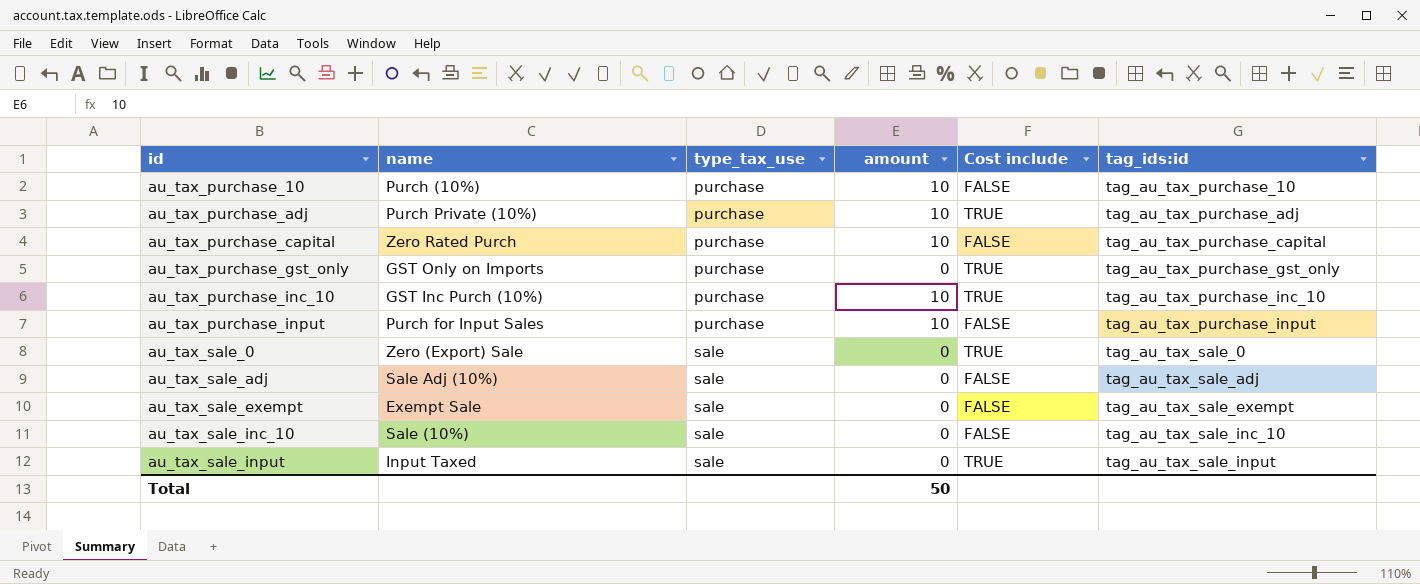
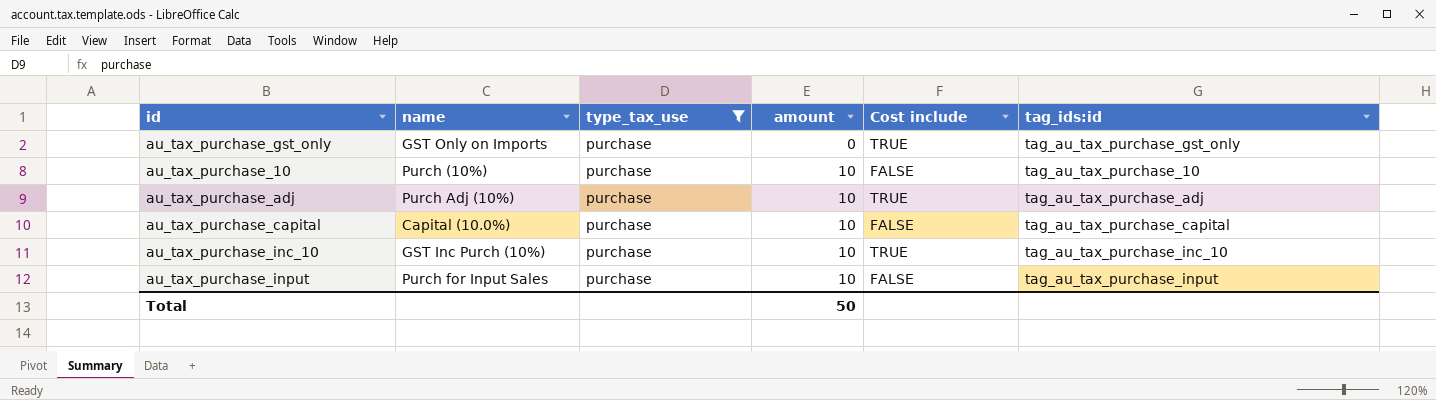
filter: none -> type_tax_use = purchase
row order: id ascending -> amount ascending
au_tax_purchase_adj | name: Purch Private (10%) -> Purch Adj (10%)
au_tax_purchase_capital | name: Zero Rated Purch -> Capital (10.0%)

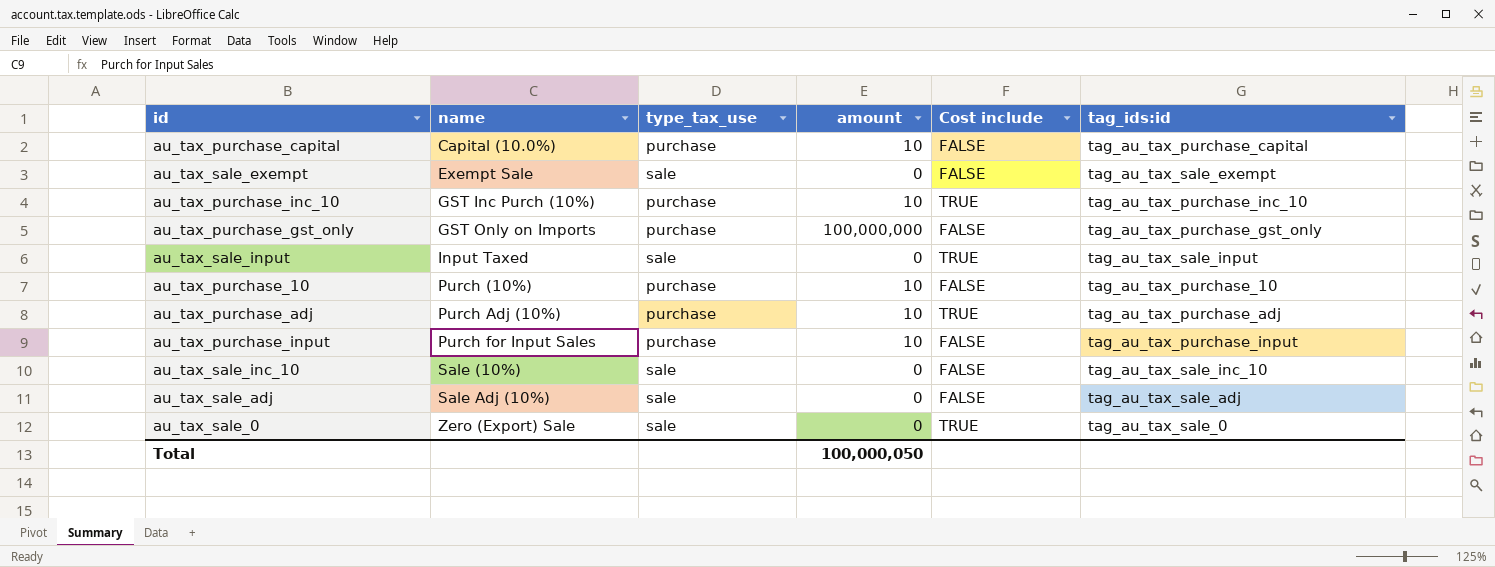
filter: type_tax_use = purchase -> none
row order: amount ascending -> name ascending
au_tax_purchase_gst_only | amount: 0 -> 100,000,000
au_tax_purchase_gst_only | Cost include: TRUE -> FALSE
Total | amount: 50 -> 100,000,050

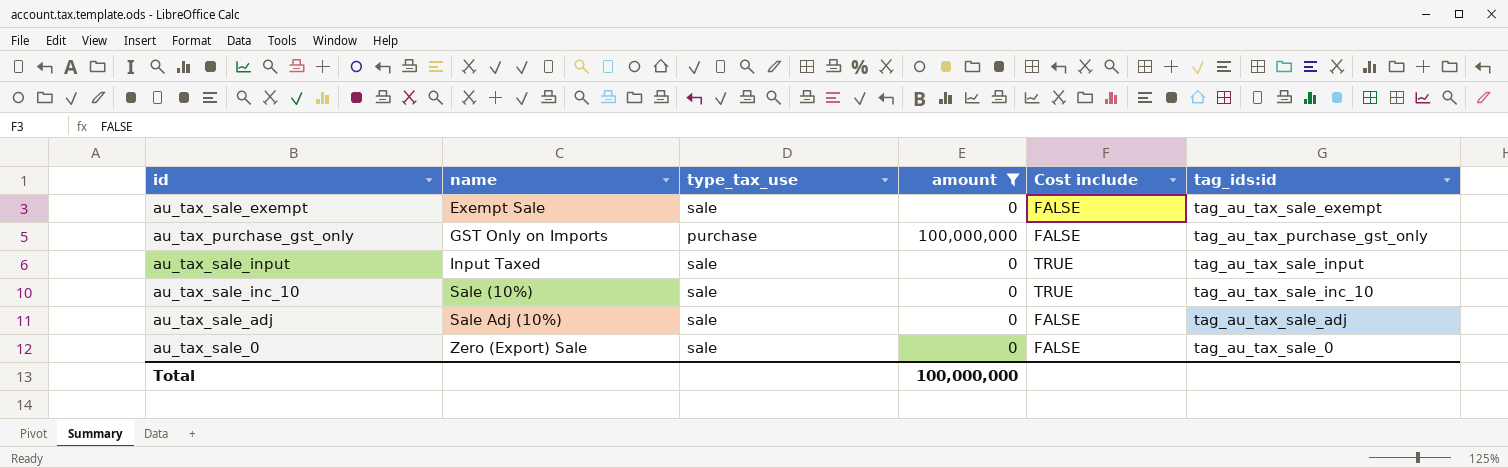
filter: none -> amount != 10
au_tax_sale_inc_10 | Cost include: FALSE -> TRUE
au_tax_sale_0 | Cost include: TRUE -> FALSE
Total | amount: 100,000,050 -> 100,000,000

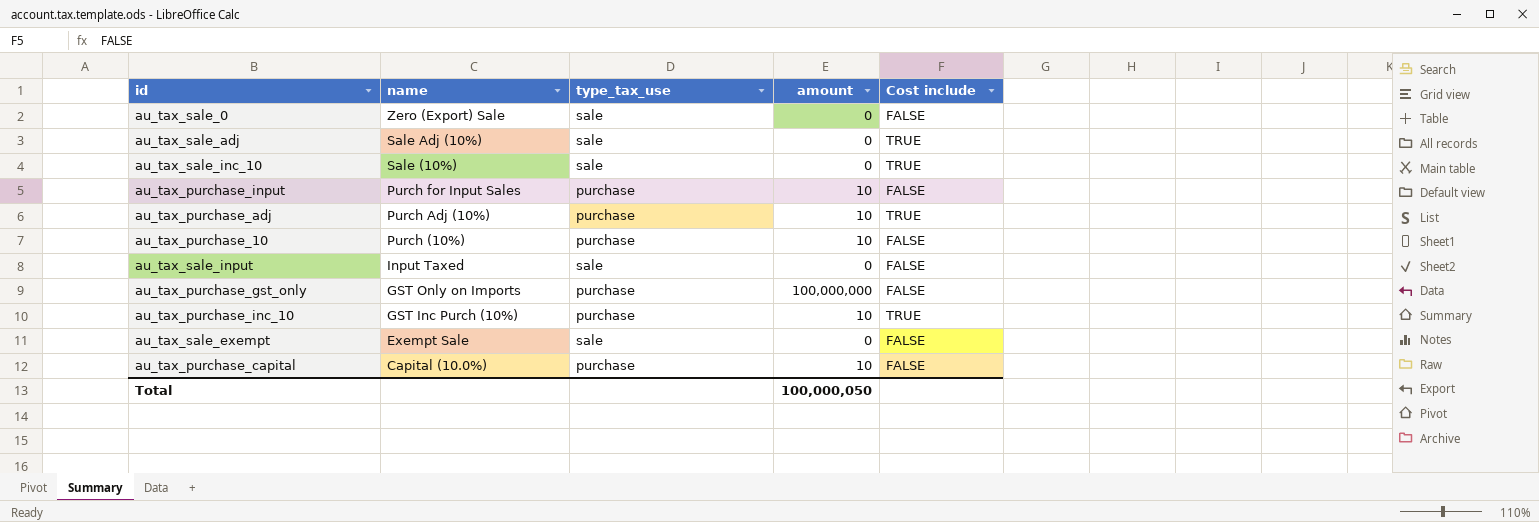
filter: amount != 10 -> none
row order: name ascending -> name descending
column tag_ids:id | position: 6 -> none
au_tax_sale_adj | Cost include: FALSE -> TRUE
au_tax_sale_input | Cost include: TRUE -> FALSE
Total | amount: 100,000,000 -> 100,000,050

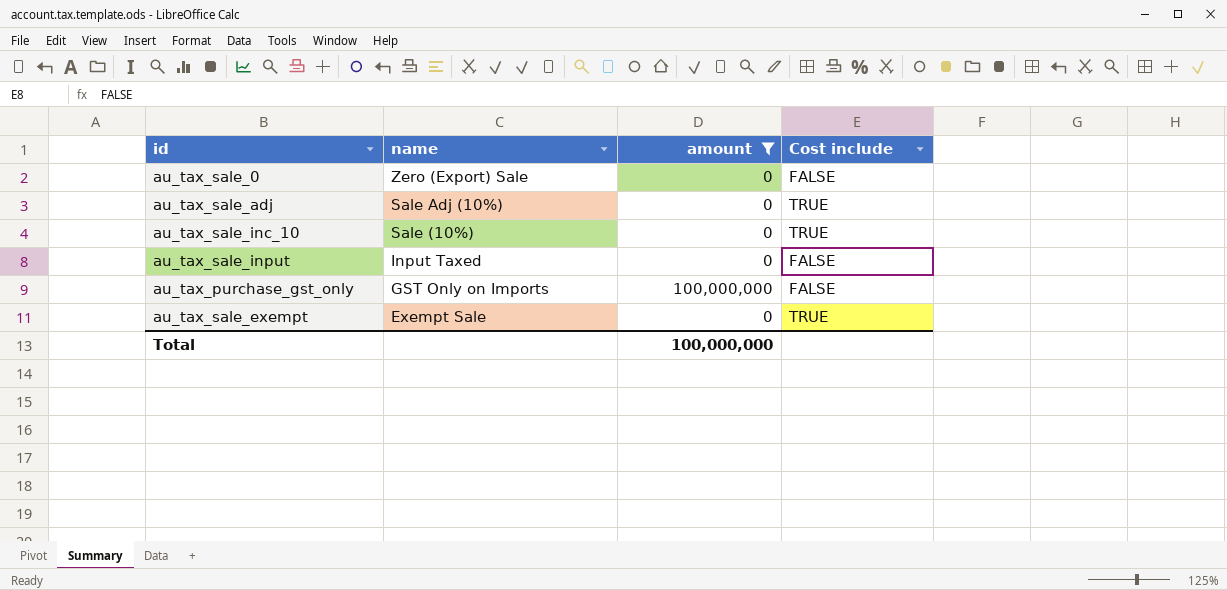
filter: none -> amount != 10
column type_tax_use | position: 3 -> none
au_tax_sale_exempt | Cost include: FALSE -> TRUE
Total | amount: 100,000,050 -> 100,000,000

